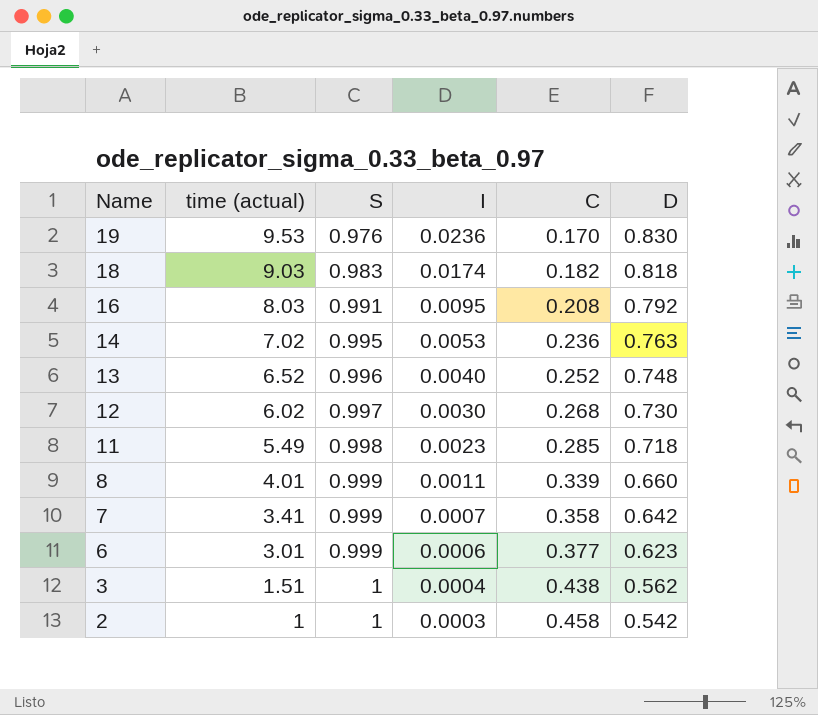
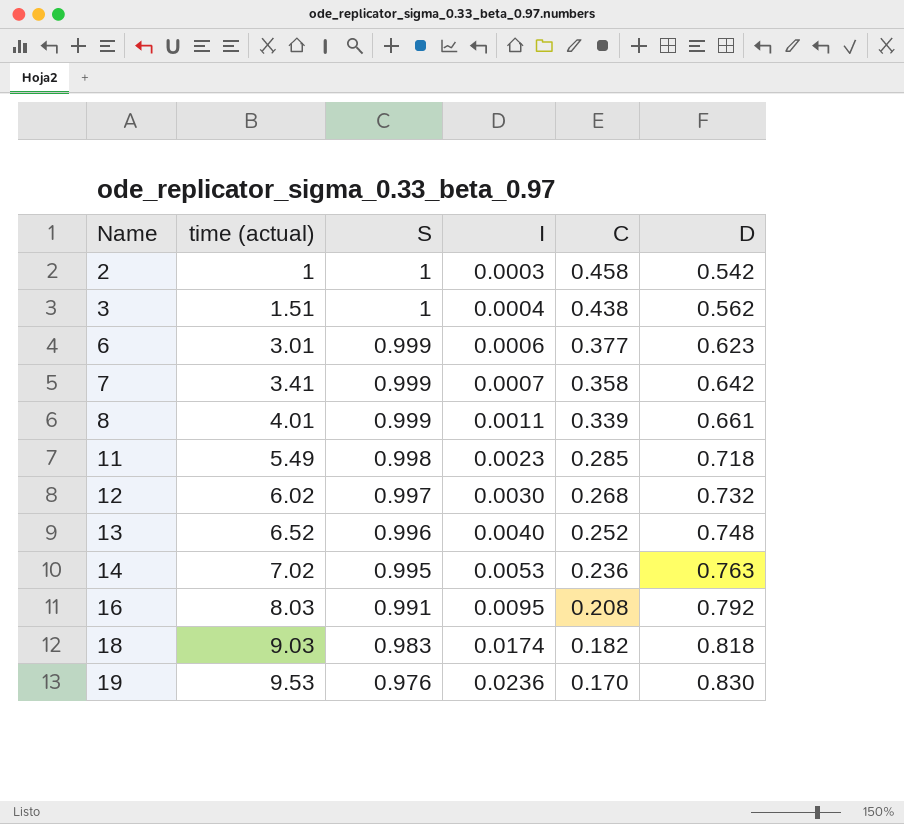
row order: Name descending -> Name ascending
8 | D: 0.660 -> 0.661
12 | D: 0.730 -> 0.732

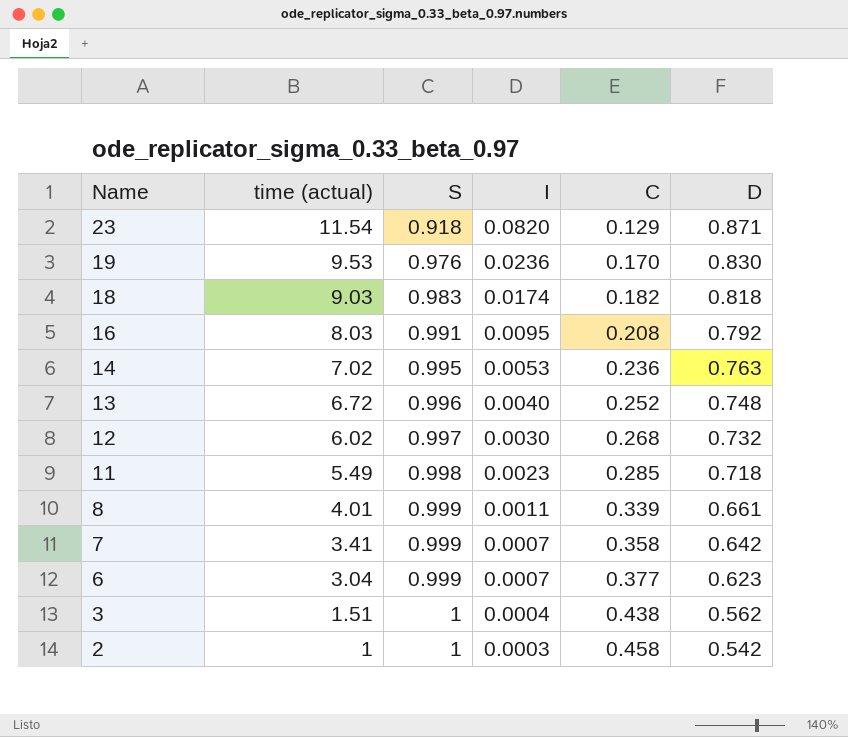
row order: Name ascending -> Name descending
row 23: none -> 11.54 | 0.918 | 0.0820 | 0.129 | 0.871
13 | time (actual): 6.52 -> 6.72
6 | time (actual): 3.01 -> 3.04
6 | I: 0.0006 -> 0.0007

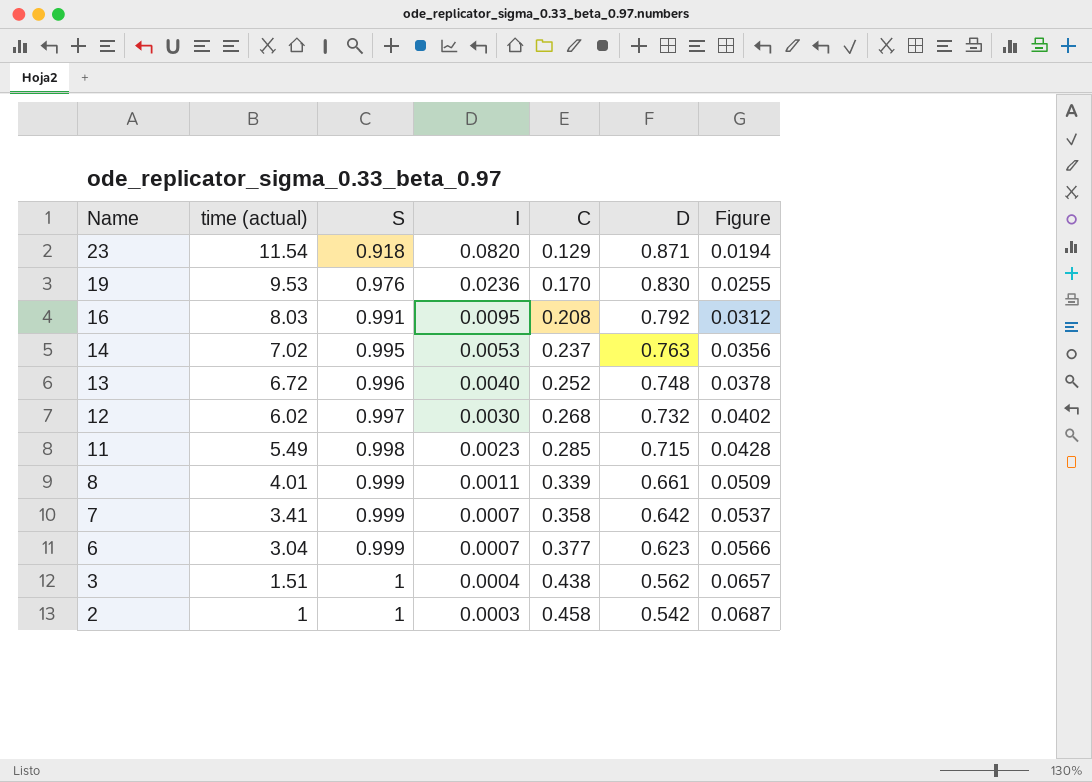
column Figure | formula: none -> [C] * 0.15
row 18: 9.03 | 0.983 | 0.0174 | 0.182 | 0.818 -> none
14 | C: 0.236 -> 0.237
11 | D: 0.718 -> 0.715

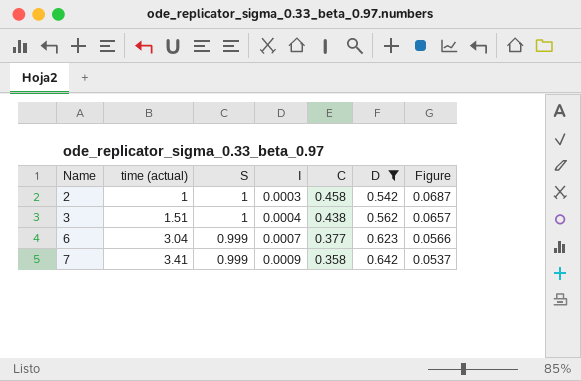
filter: none -> D <= 0.642
row order: Name descending -> Name ascending
7 | I: 0.0007 -> 0.0009

